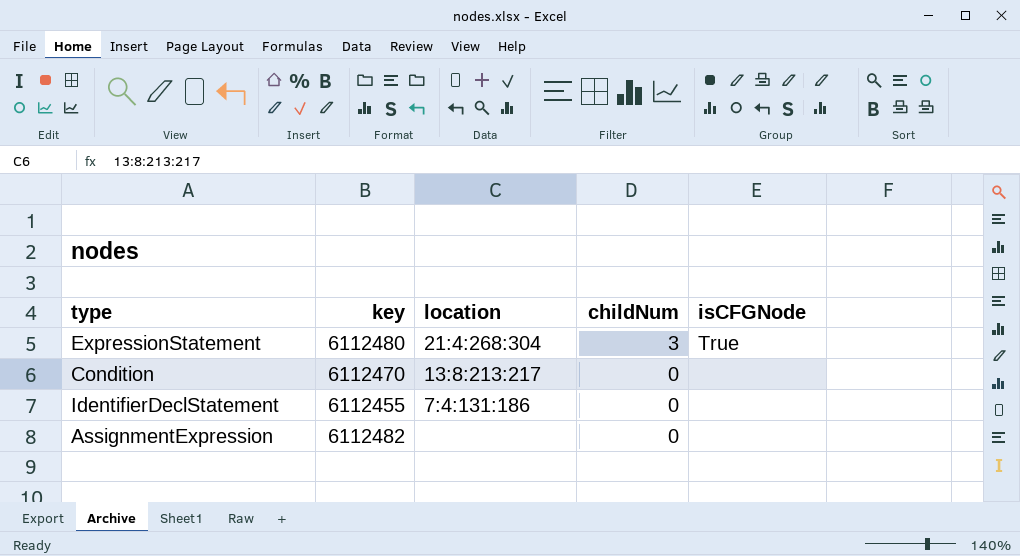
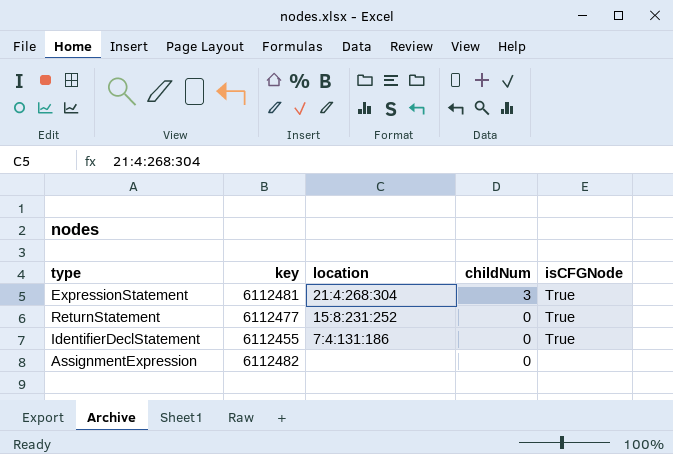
row Condition: 6112470 | 13:8:213:217 | 0 | none -> none
ExpressionStatement | key: 6112480 -> 6112481
row ReturnStatement: none -> 6112477 | 15:8:231:252 | 0 | True
IdentifierDeclStatement | isCFGNode: none -> True

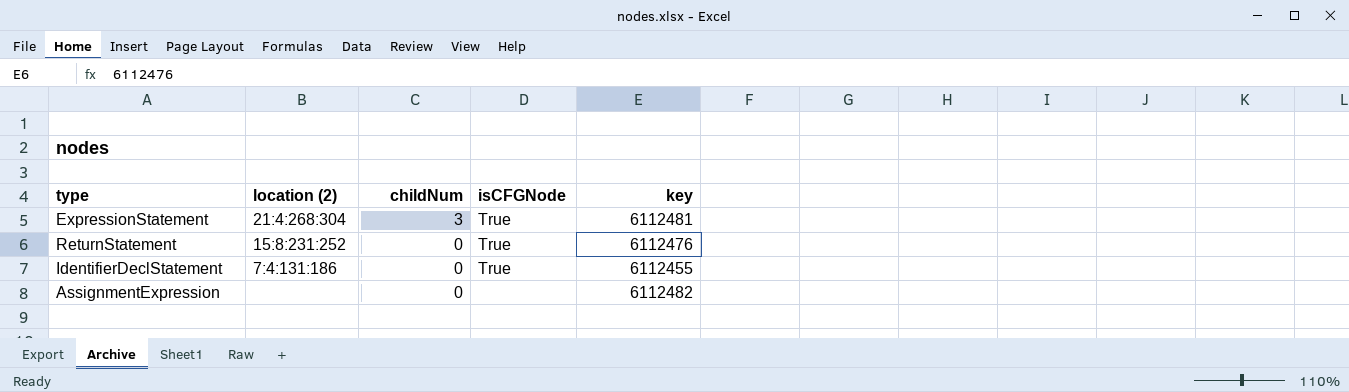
column name: location -> location (2)
column key | position: 2 -> 5
ReturnStatement | key: 6112477 -> 6112476

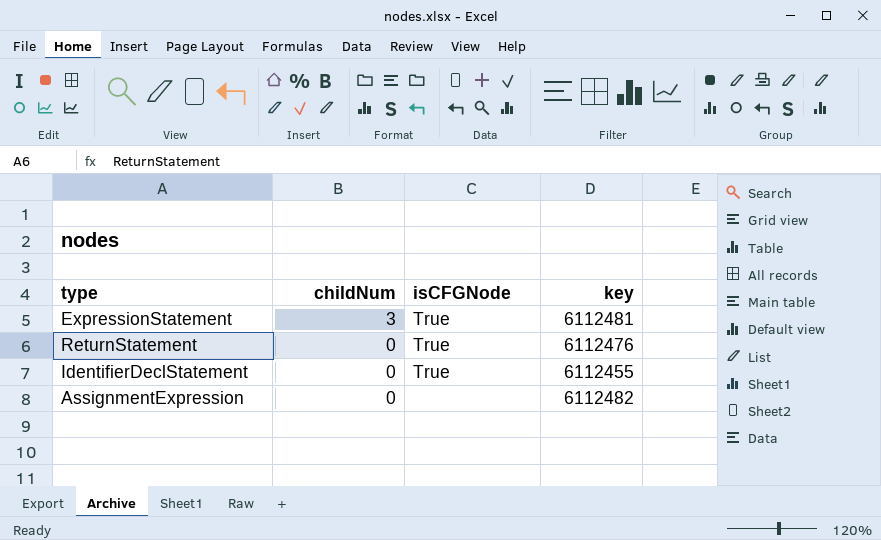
column location (2) | position: 2 -> none

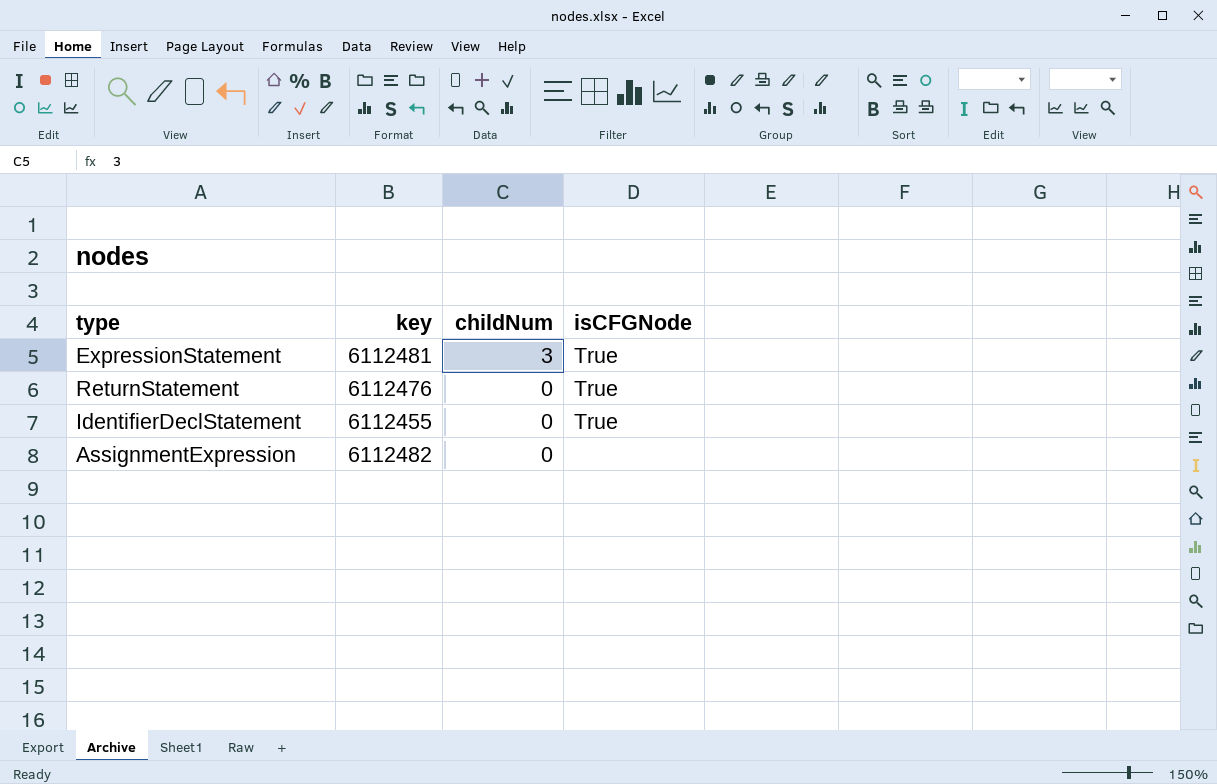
column key | position: 4 -> 2

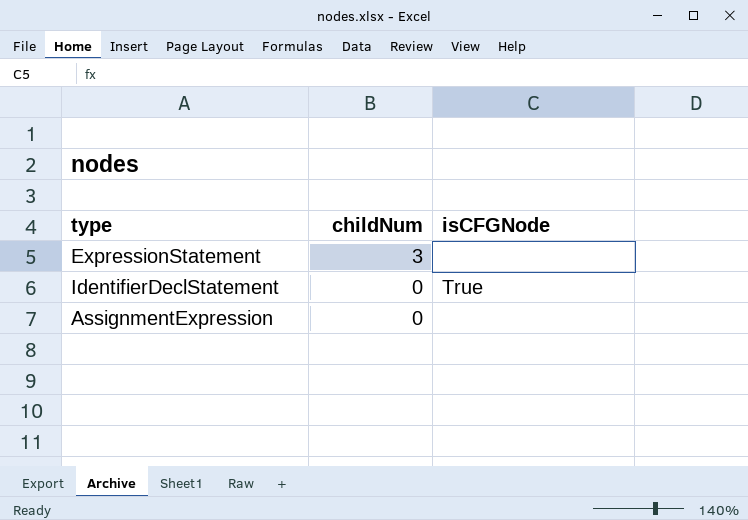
column key | position: 2 -> none
row ReturnStatement: 6112476 | 0 | True -> none
ExpressionStatement | isCFGNode: True -> none

